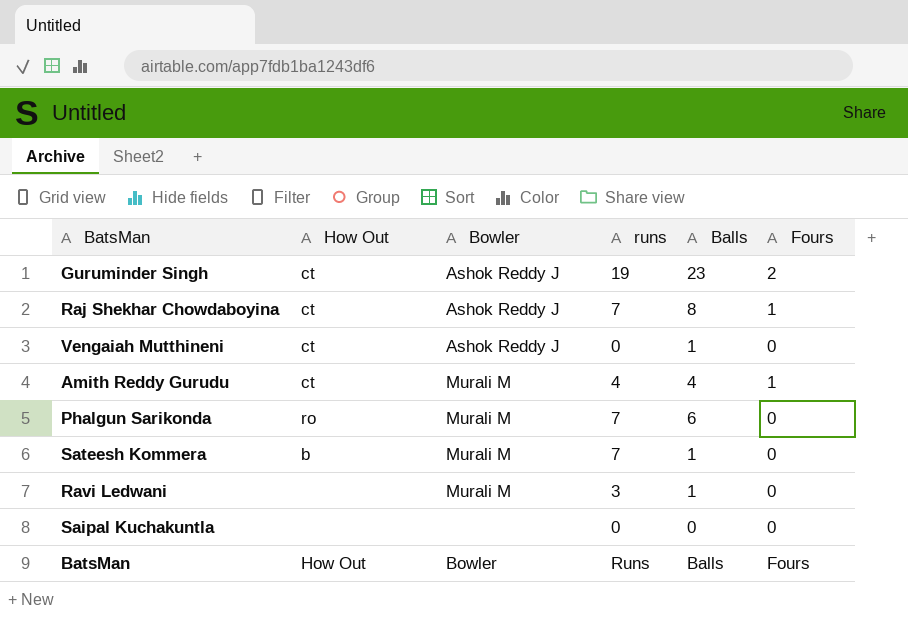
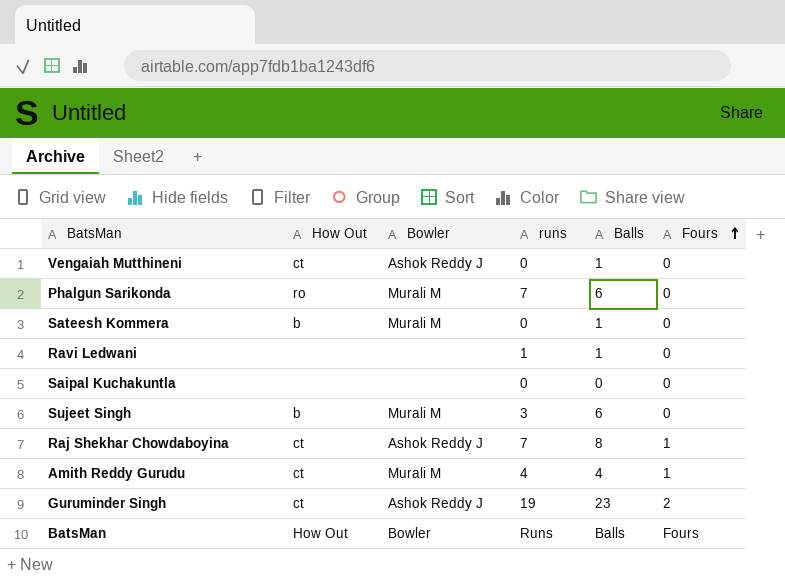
row order: none -> Fours ascending
Sateesh Kommera | runs: 7 -> 0
Ravi Ledwani | Bowler: Murali M -> none
Ravi Ledwani | runs: 3 -> 1
row Sujeet Singh: none -> b | Murali M | 3 | 6 | 0

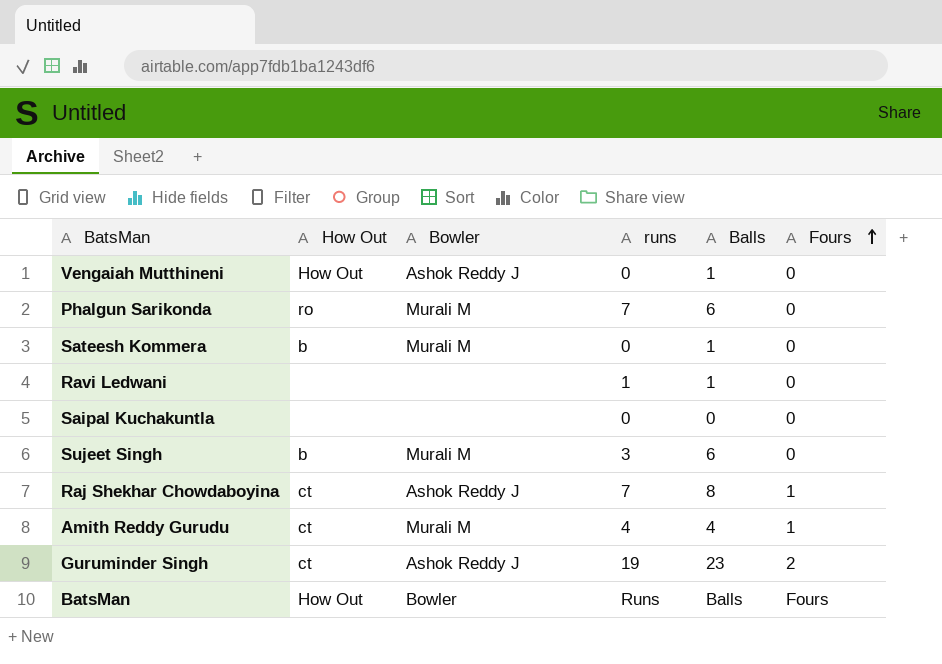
Vengaiah Mutthineni | How Out: ct -> How Out

